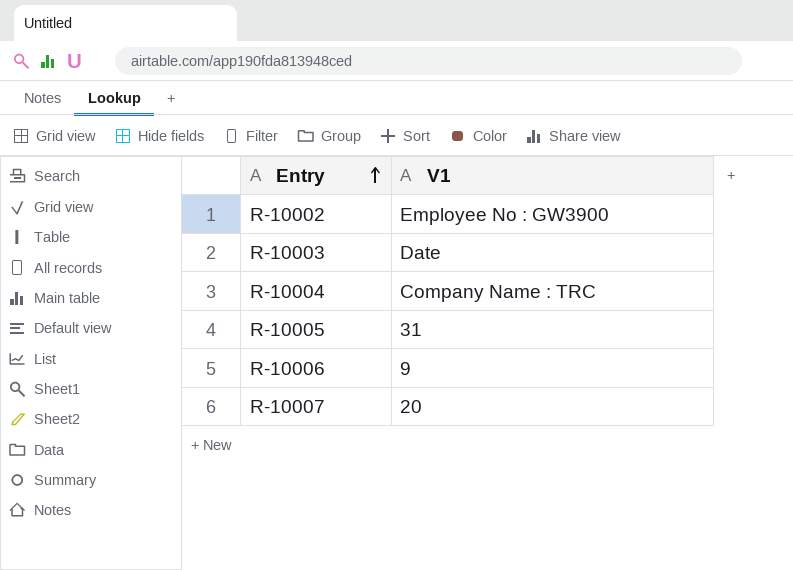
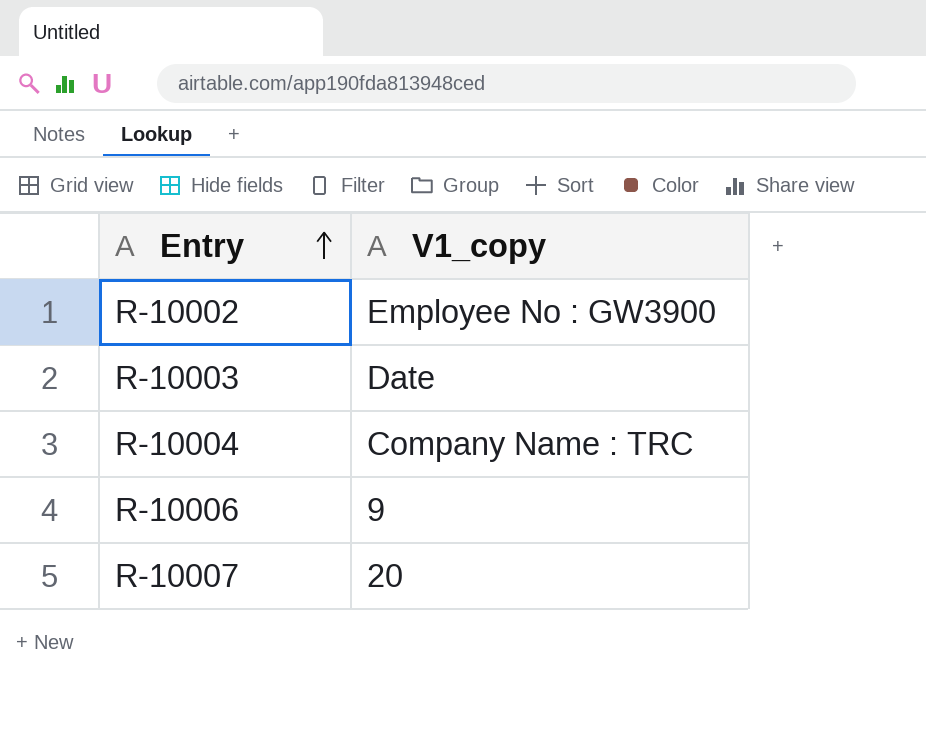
column name: V1 -> V1_copy
row R-10005: 31 -> none

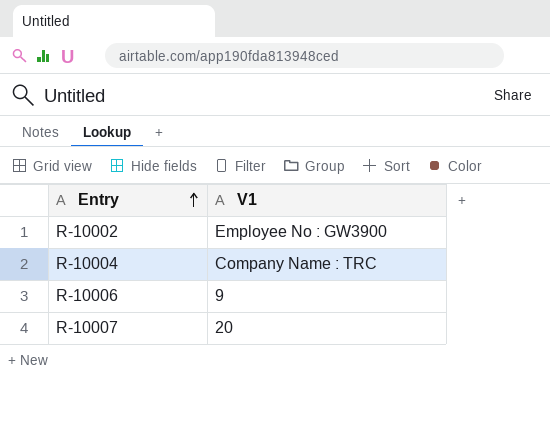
column name: V1_copy -> V1
row R-10003: Date -> none

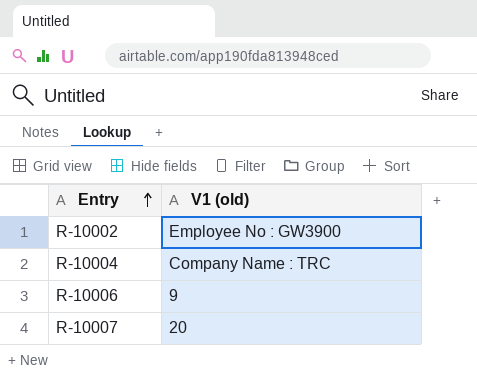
column name: V1 -> V1 (old)

